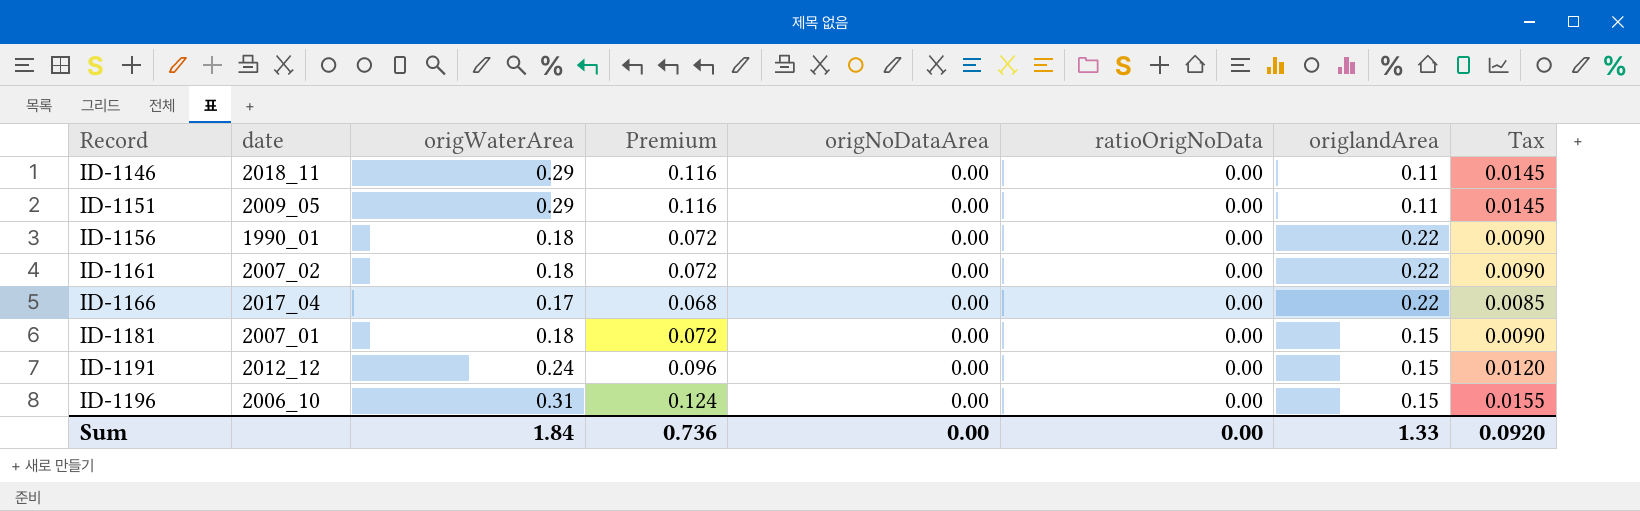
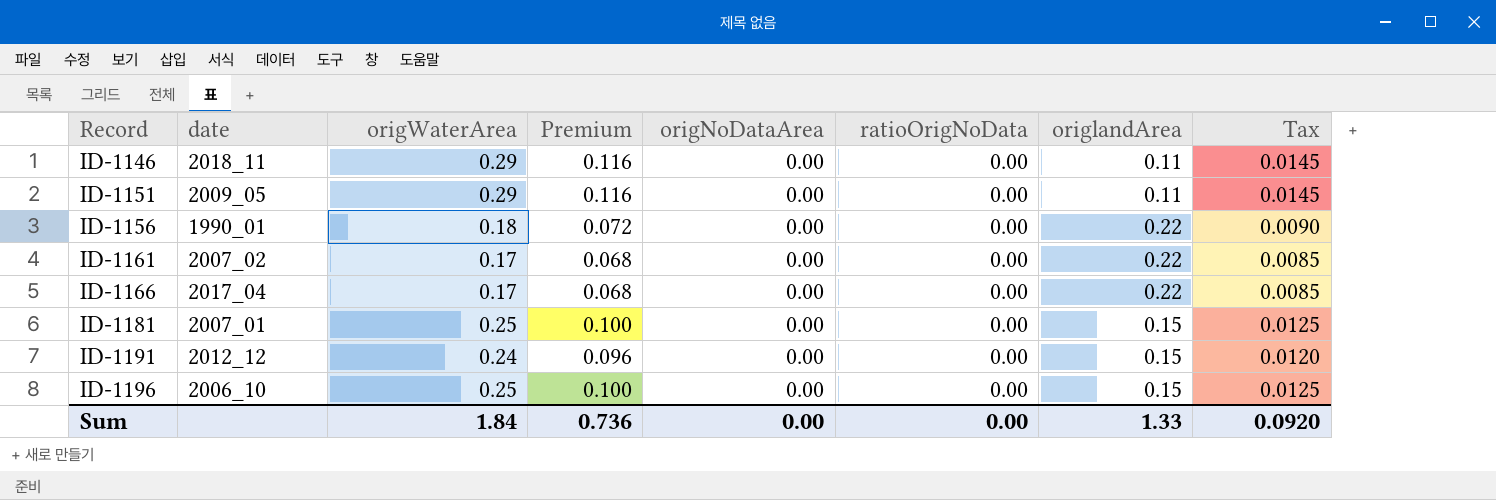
ID-1161 | origWaterArea: 0.18 -> 0.17
ID-1161 | Premium: 0.072 -> 0.068
ID-1161 | Tax: 0.0090 -> 0.0085
ID-1181 | origWaterArea: 0.18 -> 0.25
ID-1181 | Premium: 0.072 -> 0.100
ID-1181 | Tax: 0.0090 -> 0.0125
ID-1196 | origWaterArea: 0.31 -> 0.25
ID-1196 | Premium: 0.124 -> 0.100
ID-1196 | Tax: 0.0155 -> 0.0125

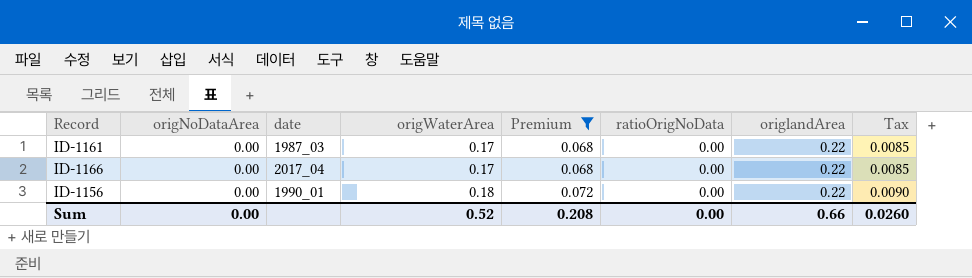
filter: none -> Premium <= 0.072
row order: Record ascending -> origWaterArea ascending
column origNoDataArea | position: 5 -> 2
ID-1161 | date: 2007_02 -> 1987_03
Sum | origWaterArea: 1.84 -> 0.52
Sum | Premium: 0.736 -> 0.208
Sum | origlandArea: 1.33 -> 0.66
Sum | Tax: 0.0920 -> 0.0260

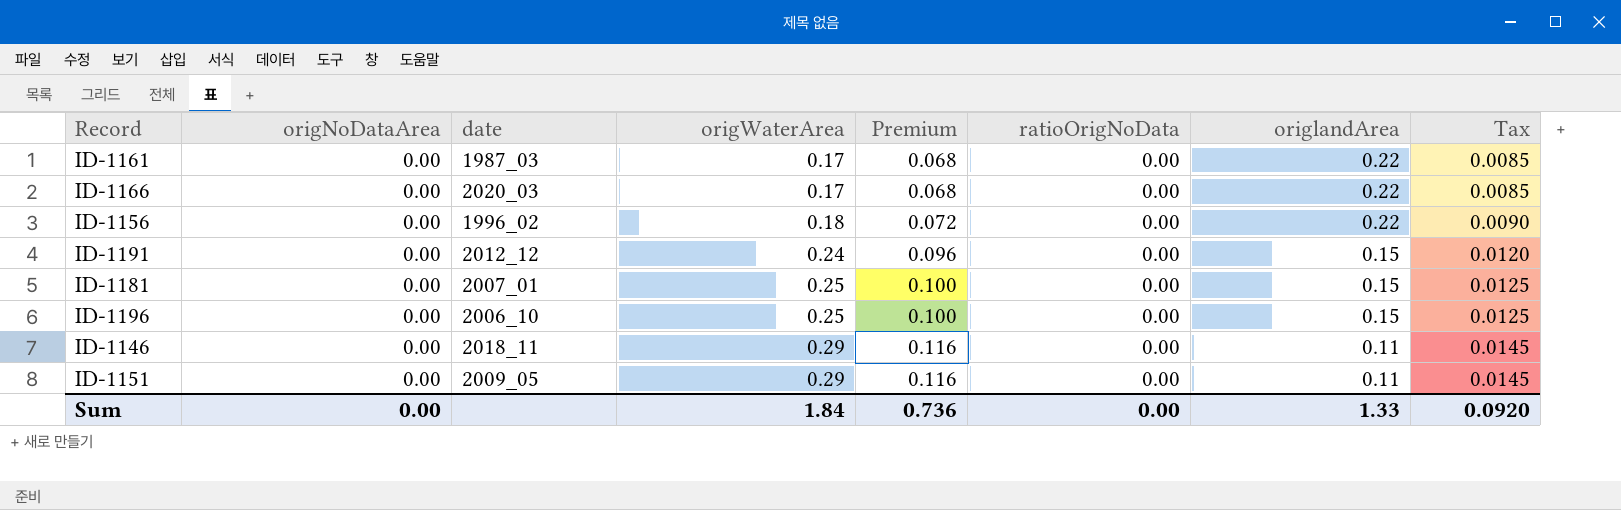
filter: Premium <= 0.072 -> none
ID-1166 | date: 2017_04 -> 2020_03
ID-1156 | date: 1990_01 -> 1996_02
Sum | origWaterArea: 0.52 -> 1.84
Sum | Premium: 0.208 -> 0.736
Sum | origlandArea: 0.66 -> 1.33
Sum | Tax: 0.0260 -> 0.0920

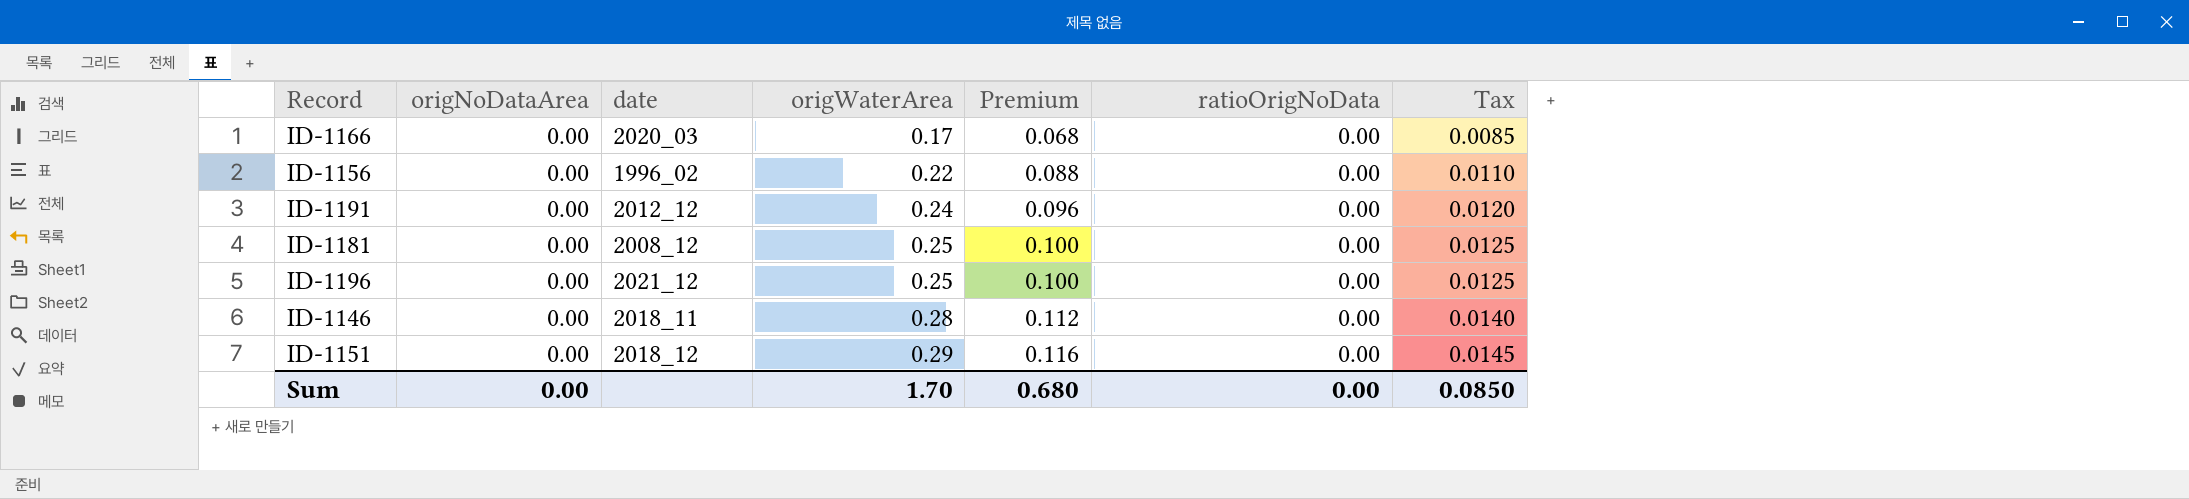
column origlandArea | position: 7 -> none
row ID-1161: 0.00 | 1987_03 | 0.17 | 0.068 | 0.00 | 0.22 | 0.0085 -> none
ID-1156 | origWaterArea: 0.18 -> 0.22
ID-1156 | Premium: 0.072 -> 0.088
ID-1156 | Tax: 0.0090 -> 0.0110
ID-1181 | date: 2007_01 -> 2008_12
ID-1196 | date: 2006_10 -> 2021_12
ID-1146 | origWaterArea: 0.29 -> 0.28
ID-1146 | Premium: 0.116 -> 0.112
ID-1146 | Tax: 0.0145 -> 0.0140
ID-1151 | date: 2009_05 -> 2018_12
Sum | origWaterArea: 1.84 -> 1.70
Sum | Premium: 0.736 -> 0.680
Sum | Tax: 0.0920 -> 0.0850

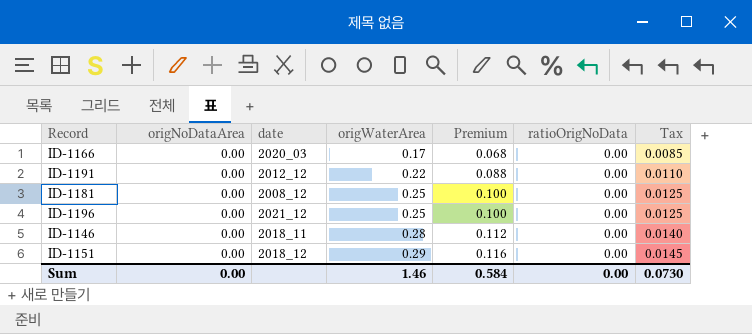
row ID-1156: 0.00 | 1996_02 | 0.22 | 0.088 | 0.00 | 0.0110 -> none
ID-1191 | origWaterArea: 0.24 -> 0.22
ID-1191 | Premium: 0.096 -> 0.088
ID-1191 | Tax: 0.0120 -> 0.0110
Sum | origWaterArea: 1.70 -> 1.46
Sum | Premium: 0.680 -> 0.584
Sum | Tax: 0.0850 -> 0.0730

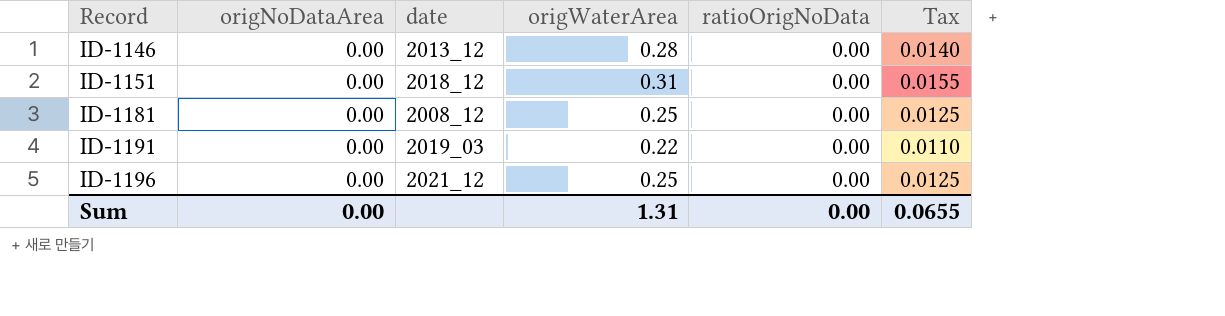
row order: origWaterArea ascending -> Record ascending
column Premium | formula: [origWaterArea] * 0.4 -> none
row ID-1166: 0.00 | 2020_03 | 0.17 | 0.068 | 0.00 | 0.0085 -> none
ID-1146 | date: 2018_11 -> 2013_12
ID-1151 | origWaterArea: 0.29 -> 0.31
ID-1151 | Tax: 0.0145 -> 0.0155
ID-1191 | date: 2012_12 -> 2019_03
Sum | origWaterArea: 1.46 -> 1.31
Sum | Tax: 0.0730 -> 0.0655

